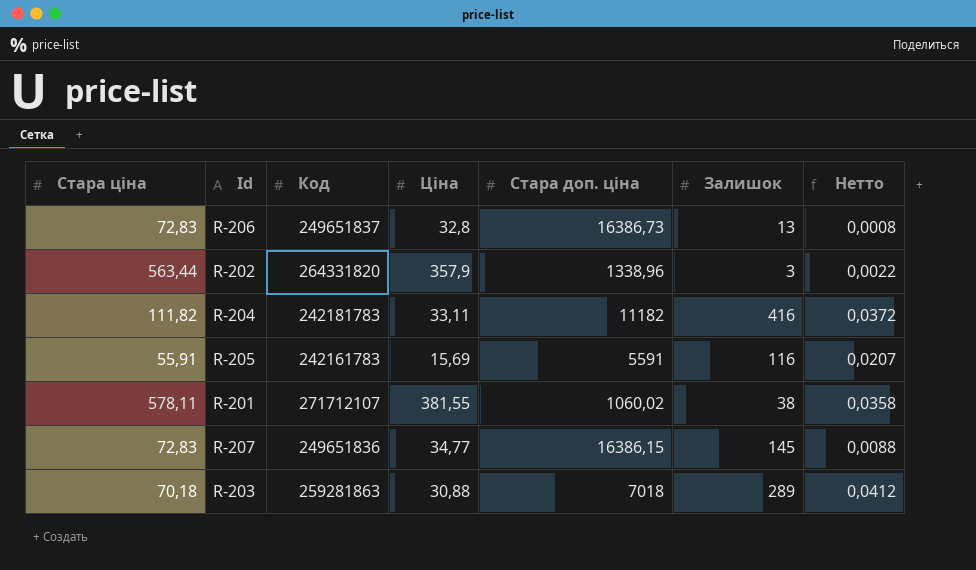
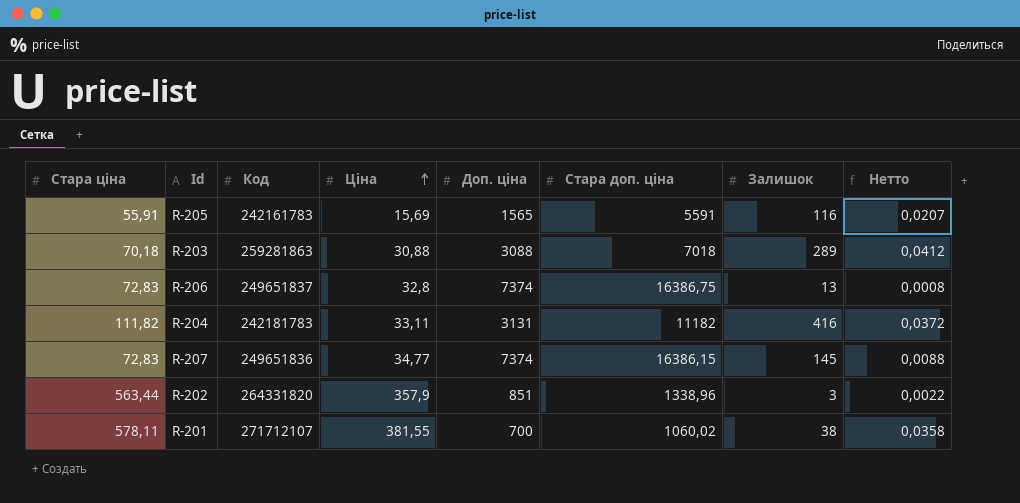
row order: none -> Ціна ascending
column Доп. ціна | position: none -> 5
R-206 | Стара доп. ціна: 16386,73 -> 16386,75

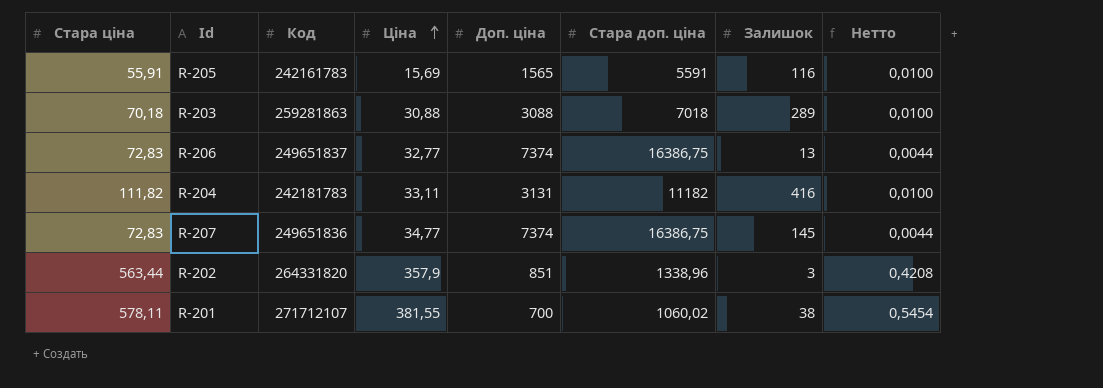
column Нетто | formula: [Залишок] / [Стара доп. ціна] -> [Стара ціна] / [Стара доп. ціна]
R-206 | Ціна: 32,8 -> 32,77
R-207 | Стара доп. ціна: 16386,15 -> 16386,75

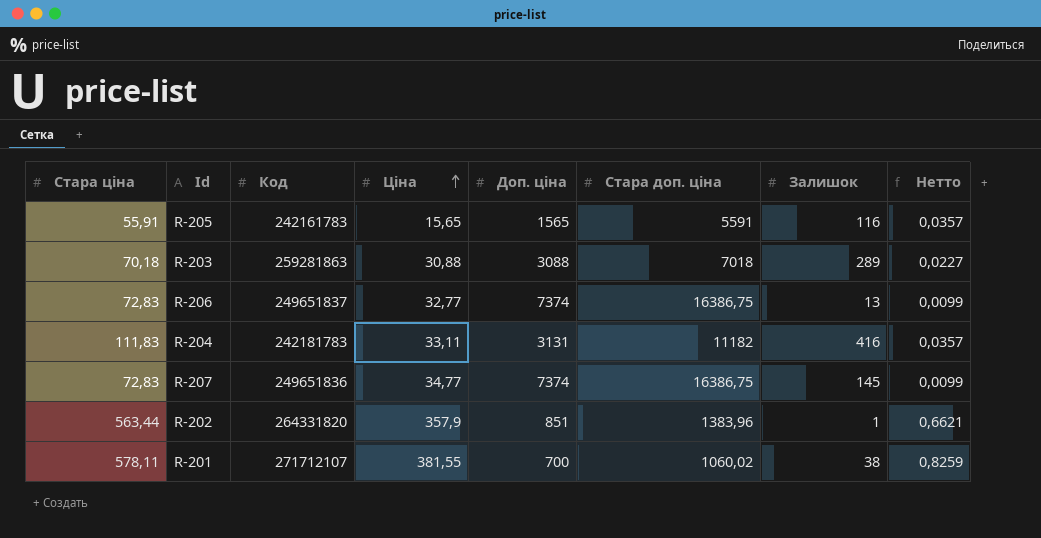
column Нетто | formula: [Стара ціна] / [Стара доп. ціна] -> [Стара ціна] / [Доп. ціна]
R-205 | Ціна: 15,69 -> 15,65
R-204 | Стара ціна: 111,82 -> 111,83
R-202 | Стара доп. ціна: 1338,96 -> 1383,96
R-202 | Залишок: 3 -> 1

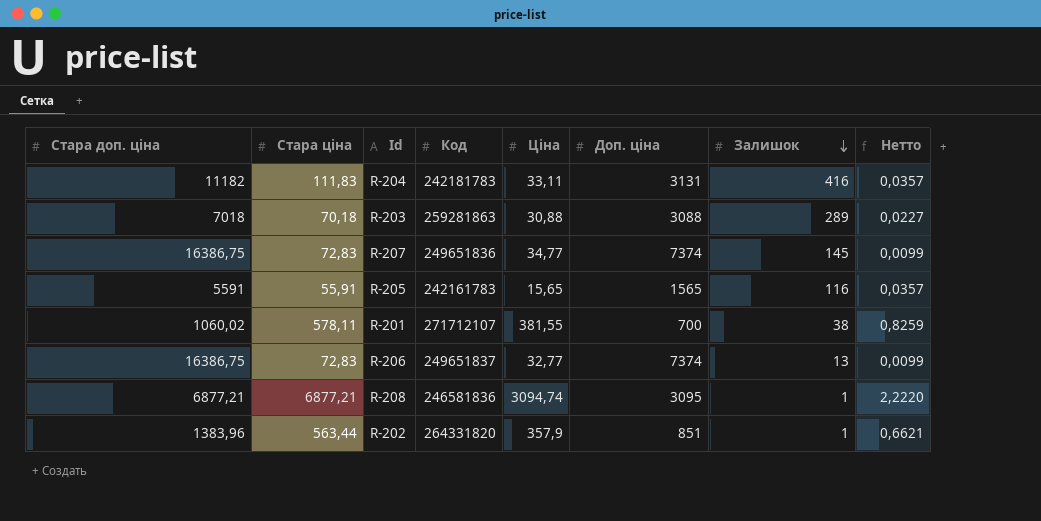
row order: Ціна ascending -> Залишок descending
column Стара доп. ціна | position: 6 -> 1
row R-208: none -> 6877,21 | 6877,21 | 246581836 | 3094,74 | 3095 | 1 | 2,2220

